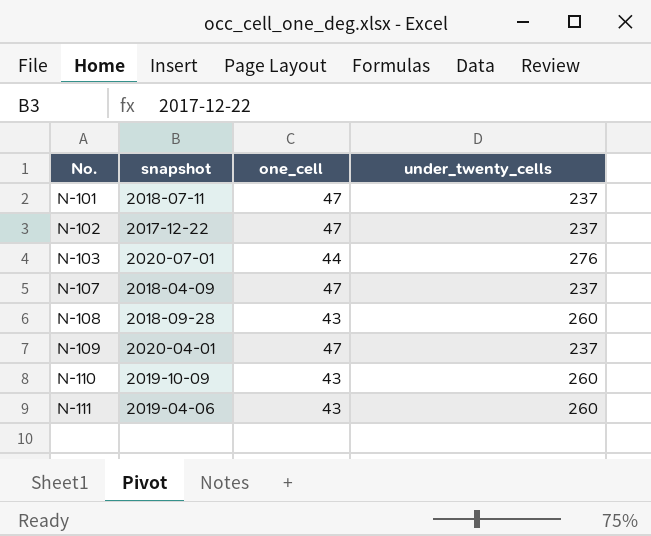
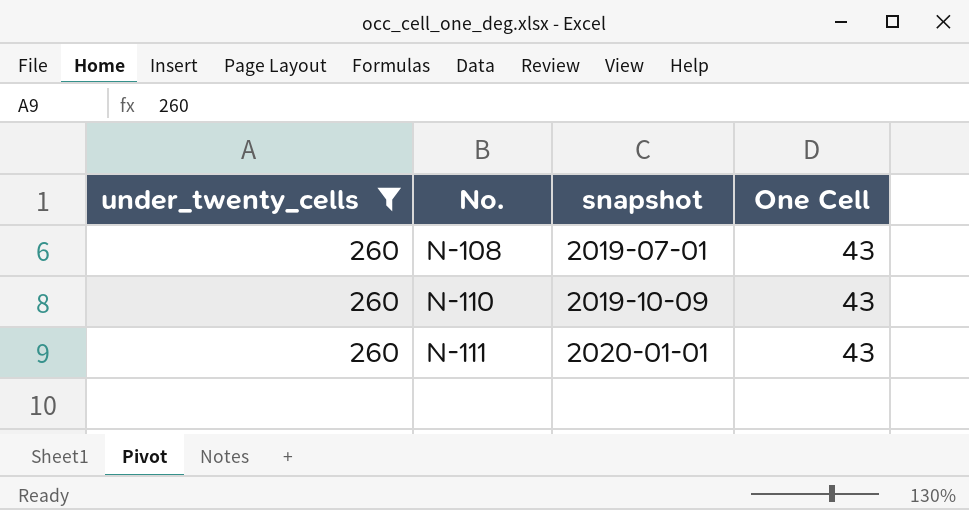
filter: none -> under_twenty_cells = 260
column under_twenty_cells | position: 4 -> 1
column name: one_cell -> One Cell
N-108 | snapshot: 2018-09-28 -> 2019-07-01
N-111 | snapshot: 2019-04-06 -> 2020-01-01

